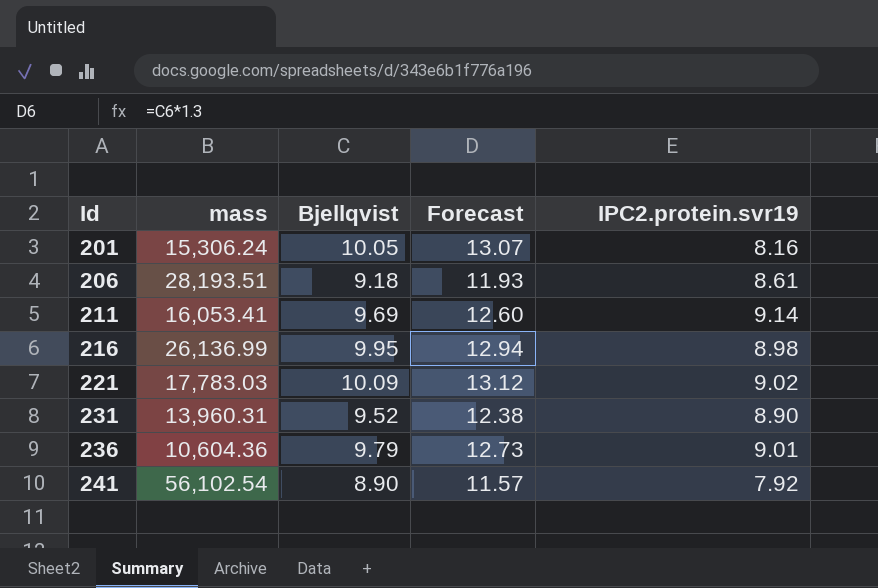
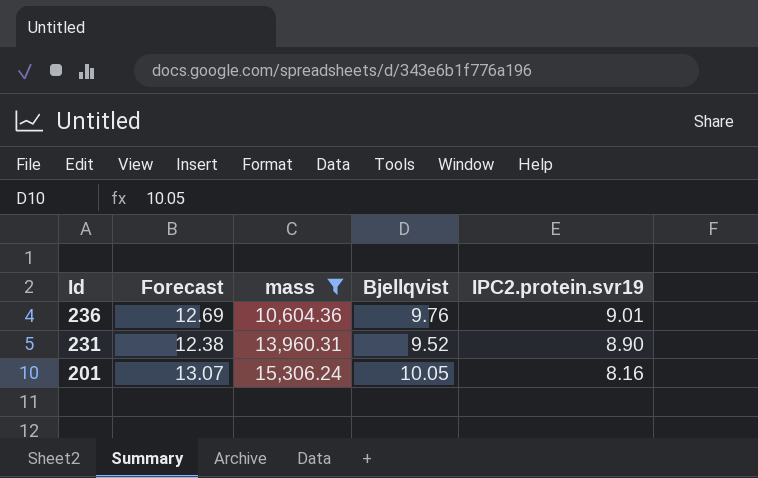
filter: none -> mass <= 15,306.24
row order: Id ascending -> Id descending
column Forecast | position: 4 -> 2
236 | Forecast: 12.73 -> 12.69
236 | Bjellqvist: 9.79 -> 9.76

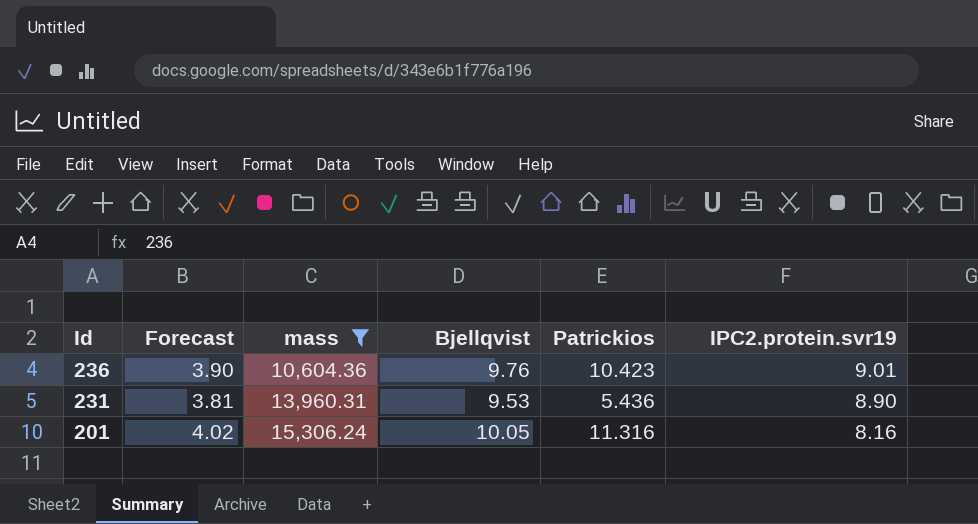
column Forecast | formula: [Bjellqvist] * 1.3 -> [Bjellqvist] * 0.4
column Patrickios | position: none -> 5
231 | Bjellqvist: 9.52 -> 9.53

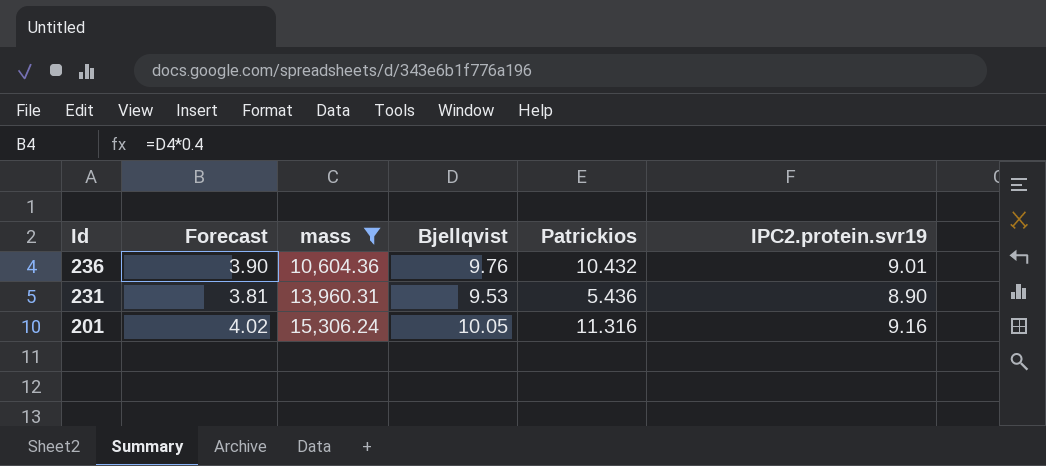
236 | Patrickios: 10.423 -> 10.432
201 | IPC2.protein.svr19: 8.16 -> 9.16

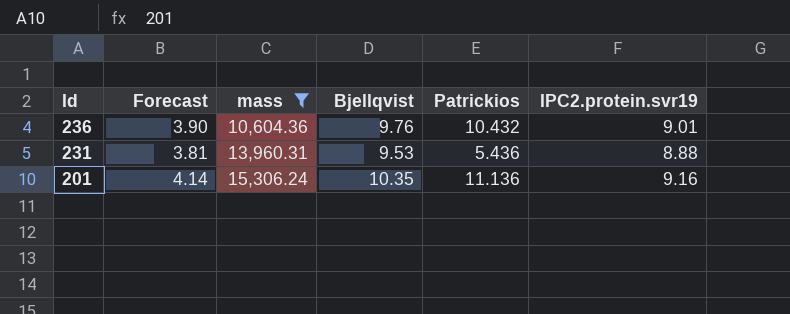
231 | IPC2.protein.svr19: 8.90 -> 8.88
201 | Forecast: 4.02 -> 4.14
201 | Bjellqvist: 10.05 -> 10.35
201 | Patrickios: 11.316 -> 11.136

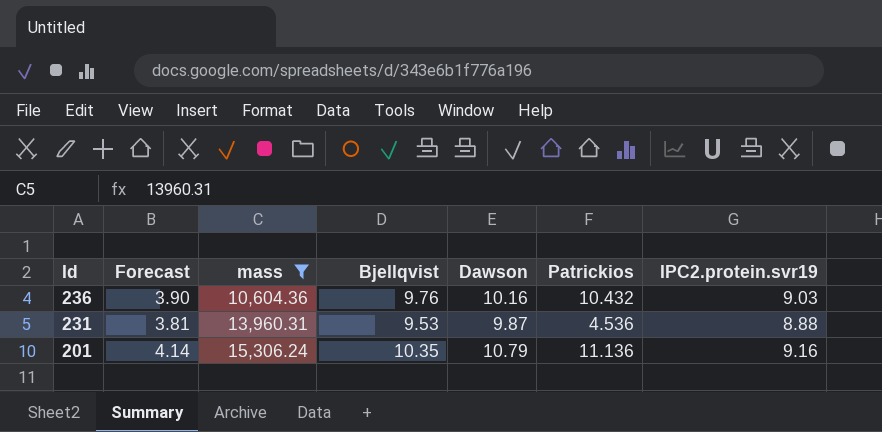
column Dawson | position: none -> 5
236 | IPC2.protein.svr19: 9.01 -> 9.03
231 | Patrickios: 5.436 -> 4.536

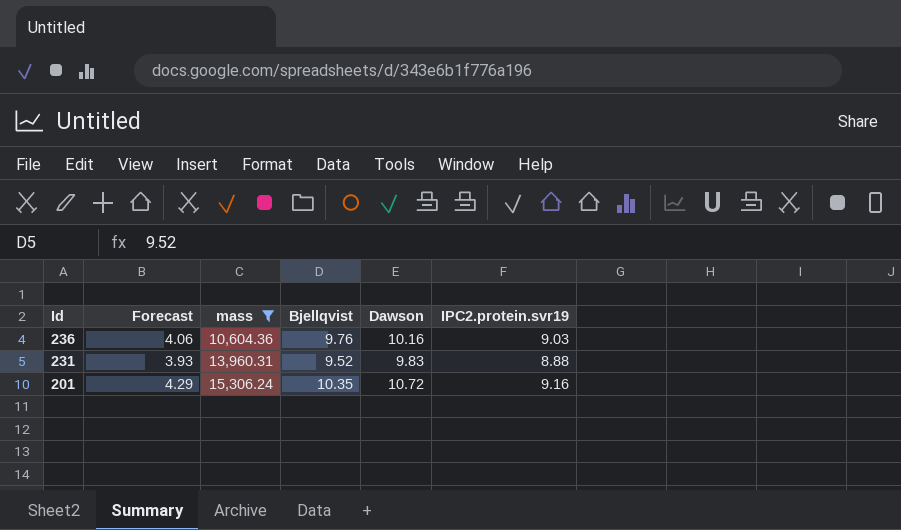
column Patrickios | position: 6 -> none
column Forecast | formula: [Bjellqvist] * 0.4 -> [Dawson] * 0.4
231 | Bjellqvist: 9.53 -> 9.52
231 | Dawson: 9.87 -> 9.83
201 | Dawson: 10.79 -> 10.72

